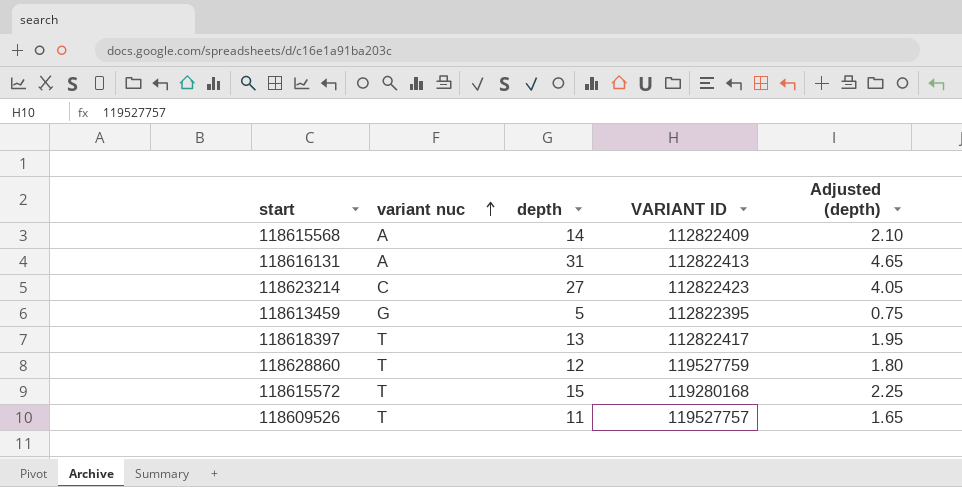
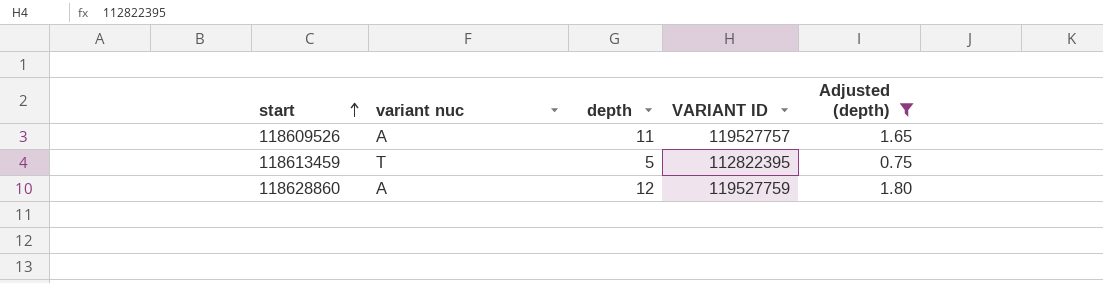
filter: none -> Adjusted (depth) <= 1.80
row order: variant nuc ascending -> start ascending
118609526 | variant nuc: T -> A
118613459 | variant nuc: G -> T
118628860 | variant nuc: T -> A

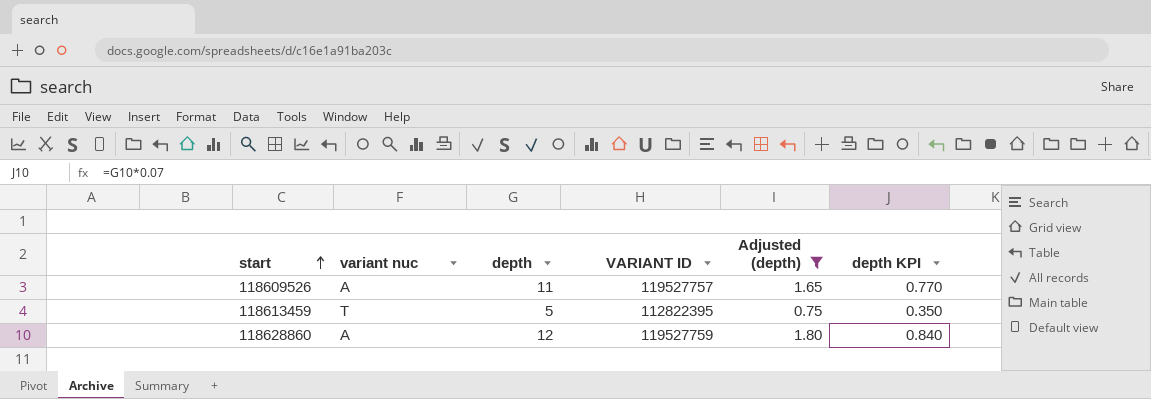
column depth KPI | formula: none -> [depth] * 0.07

